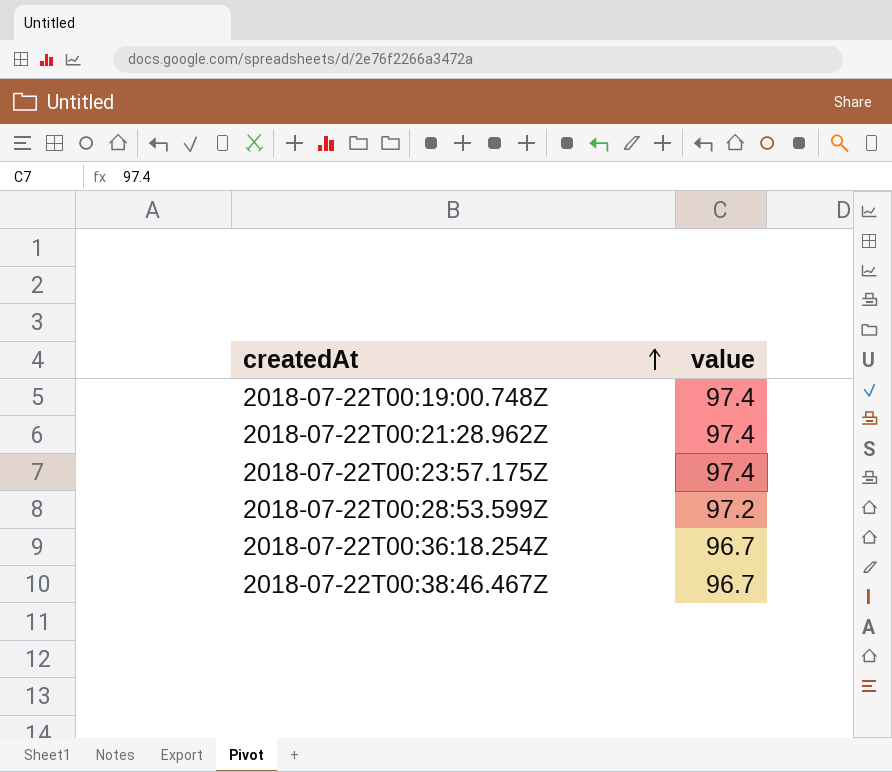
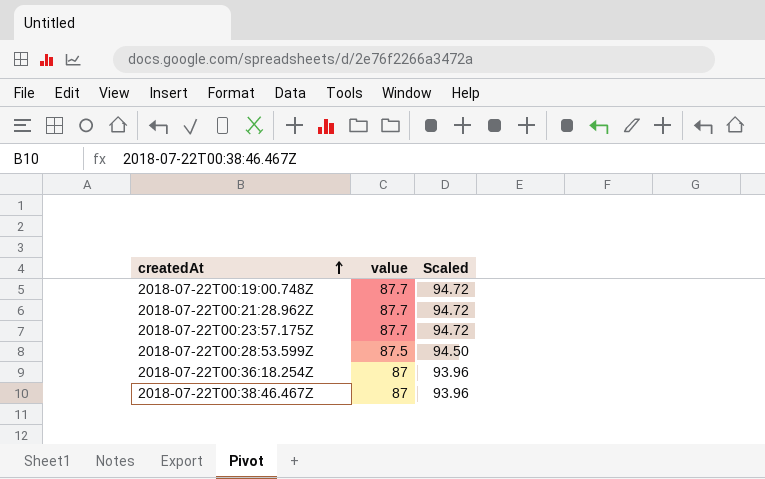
column Scaled | formula: none -> [value] * 1.08
2018-07-22T00:19:00.748Z | value: 97.4 -> 87.7
2018-07-22T00:21:28.962Z | value: 97.4 -> 87.7
2018-07-22T00:23:57.175Z | value: 97.4 -> 87.7
2018-07-22T00:28:53.599Z | value: 97.2 -> 87.5
2018-07-22T00:36:18.254Z | value: 96.7 -> 87
2018-07-22T00:38:46.467Z | value: 96.7 -> 87

